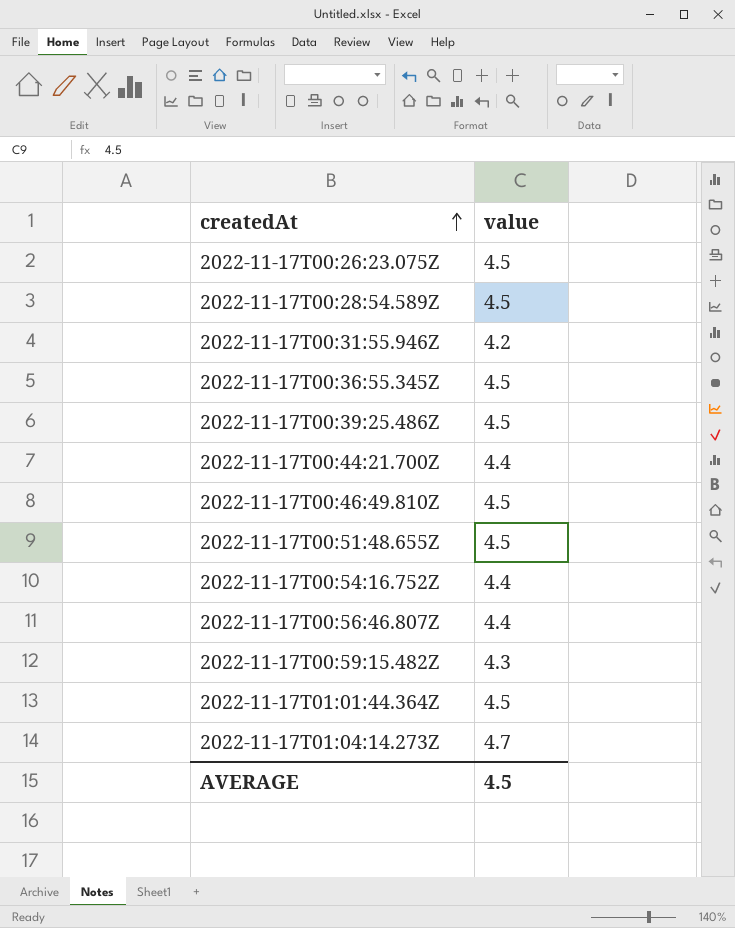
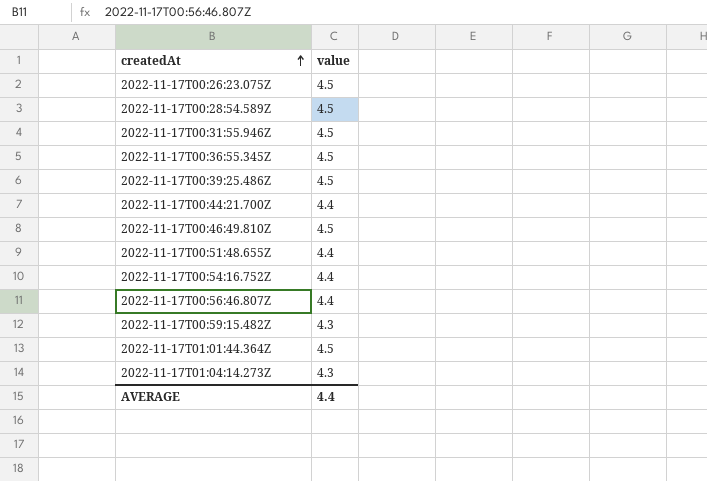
2022-11-17T00:31:55.946Z | value: 4.2 -> 4.5
2022-11-17T00:51:48.655Z | value: 4.5 -> 4.4
2022-11-17T01:04:14.273Z | value: 4.7 -> 4.3
AVERAGE | value: 4.5 -> 4.4

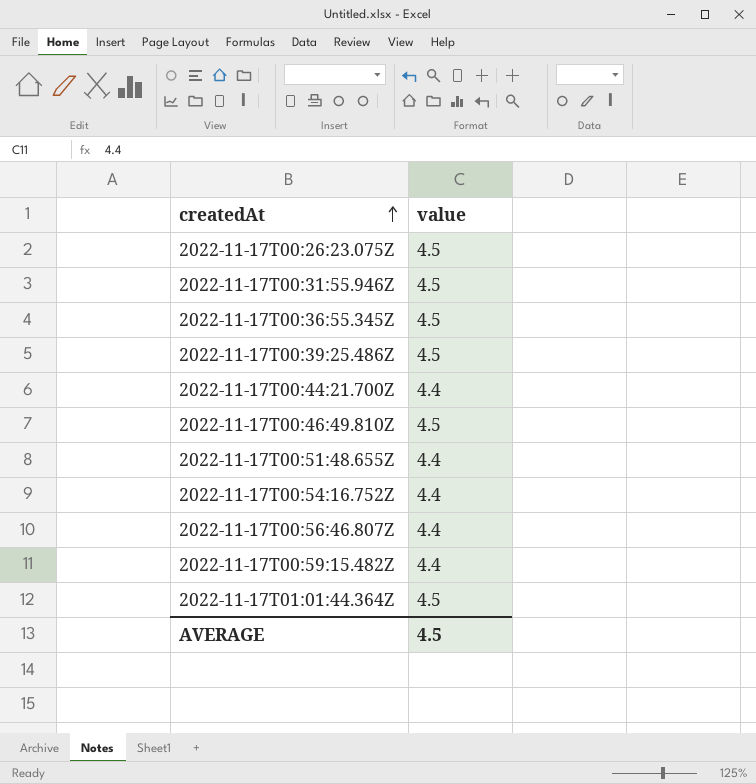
row 2022-11-17T00:28:54.589Z: 4.5 -> none
row 2022-11-17T01:04:14.273Z: 4.3 -> none
2022-11-17T00:59:15.482Z | value: 4.3 -> 4.4
AVERAGE | value: 4.4 -> 4.5

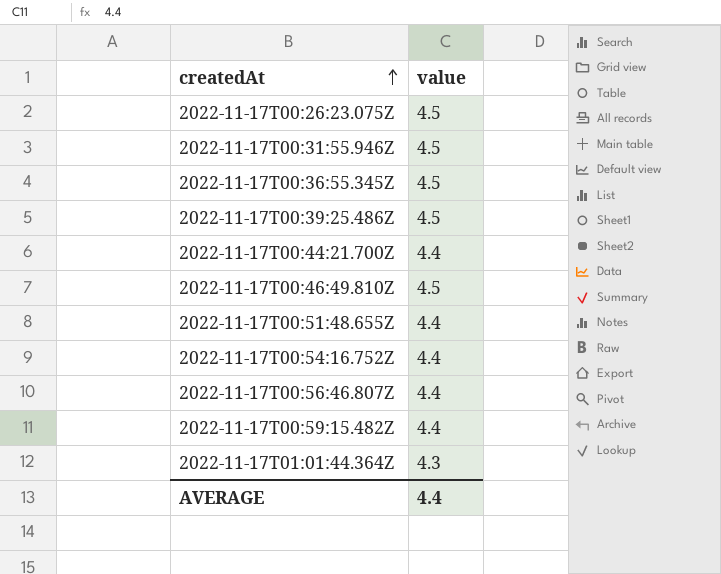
2022-11-17T01:01:44.364Z | value: 4.5 -> 4.3
AVERAGE | value: 4.5 -> 4.4

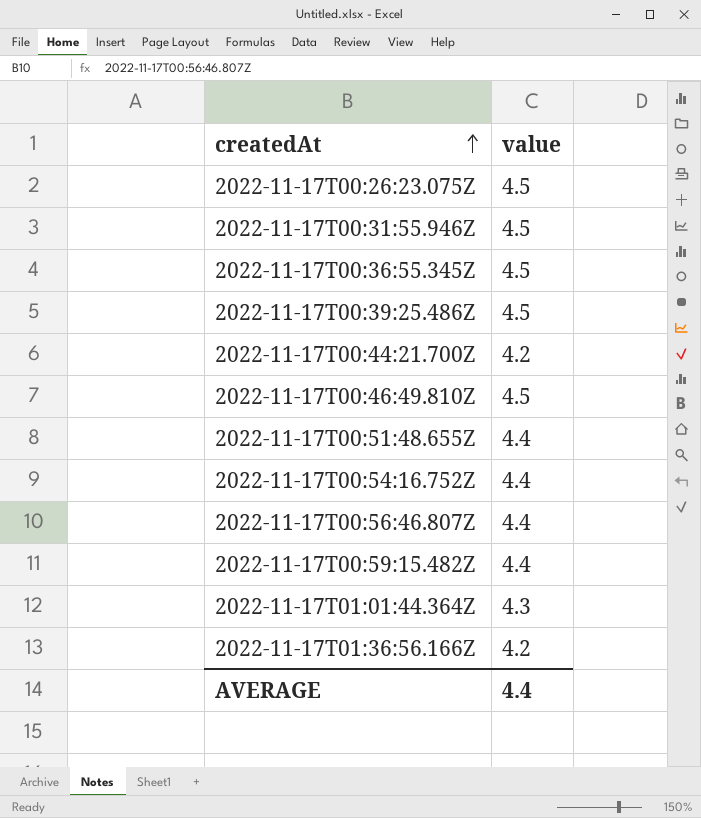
2022-11-17T00:44:21.700Z | value: 4.4 -> 4.2
row 2022-11-17T01:36:56.166Z: none -> 4.2

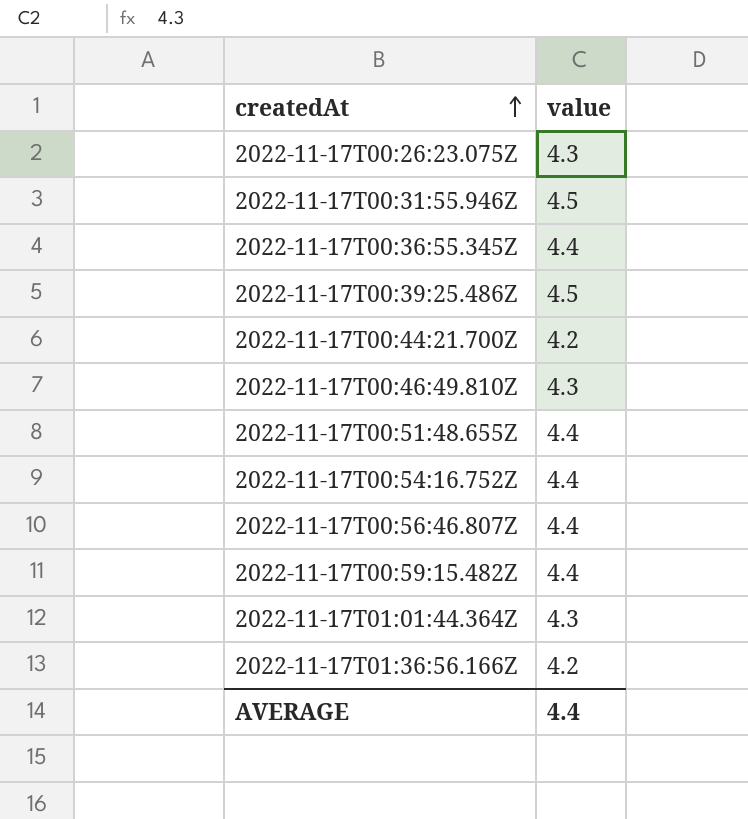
2022-11-17T00:26:23.075Z | value: 4.5 -> 4.3
2022-11-17T00:36:55.345Z | value: 4.5 -> 4.4
2022-11-17T00:46:49.810Z | value: 4.5 -> 4.3

